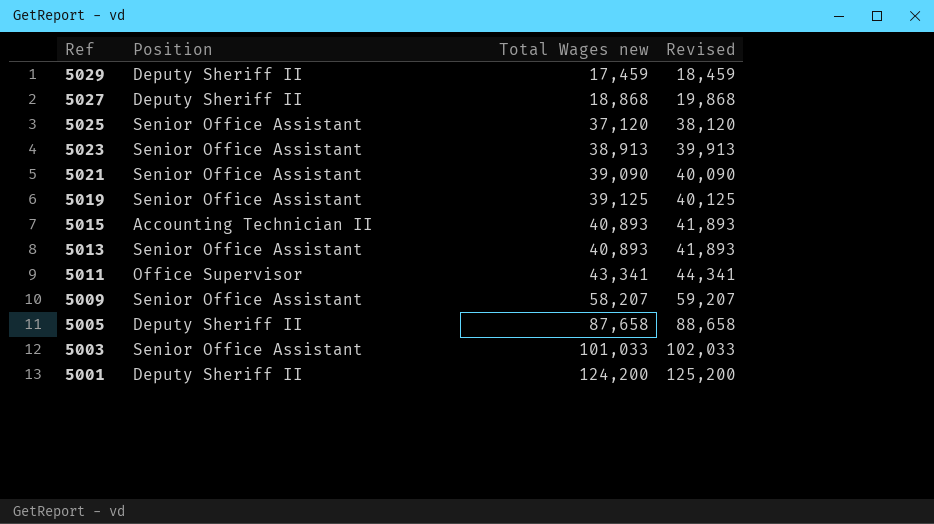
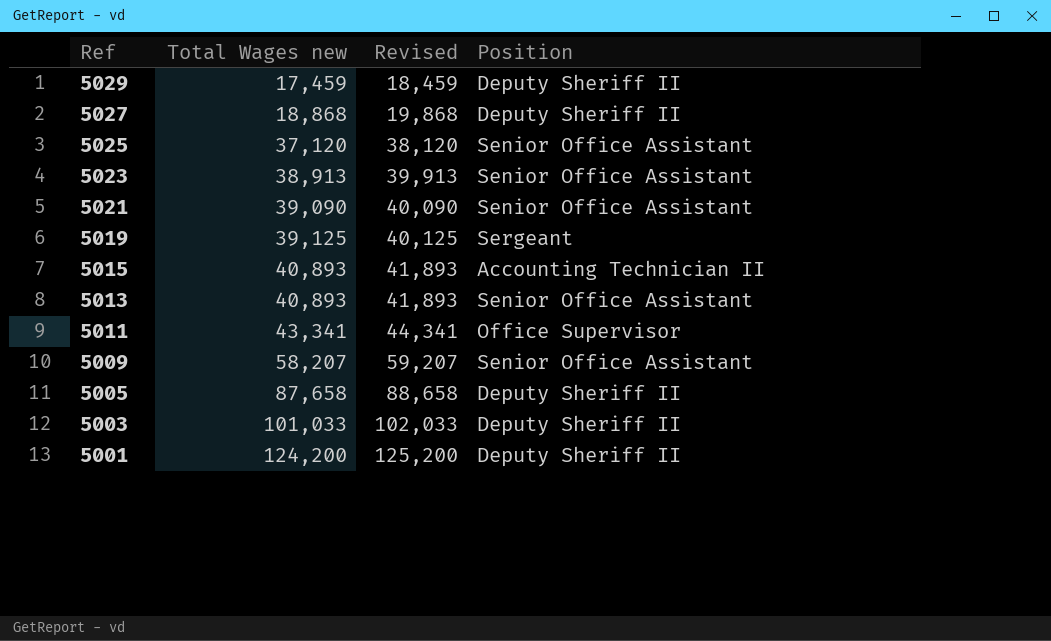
column Position | position: 2 -> 4
5019 | Position: Senior Office Assistant -> Sergeant
5003 | Position: Senior Office Assistant -> Deputy Sheriff II

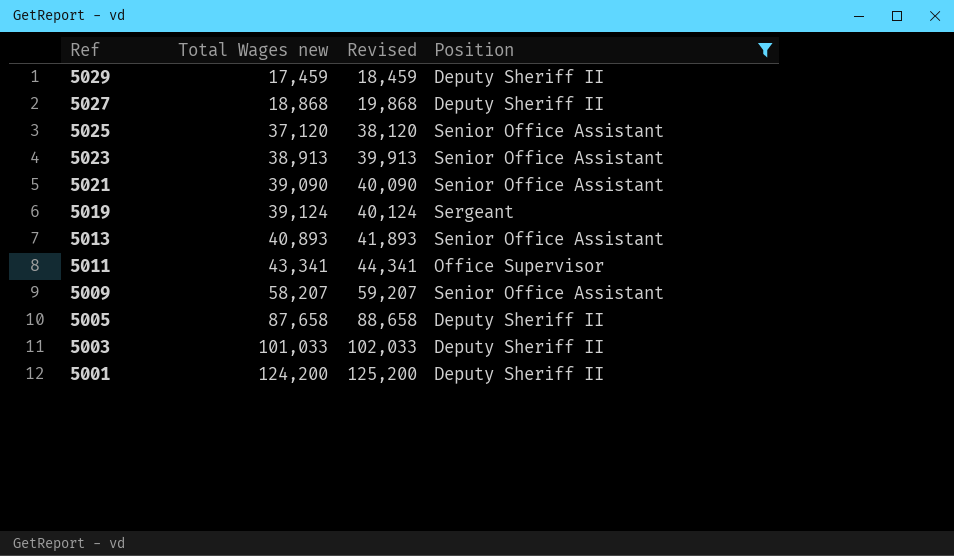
filter: none -> Position != Accounting Technician II
5019 | Total Wages new: 39,125 -> 39,124
5019 | Revised: 40,125 -> 40,124

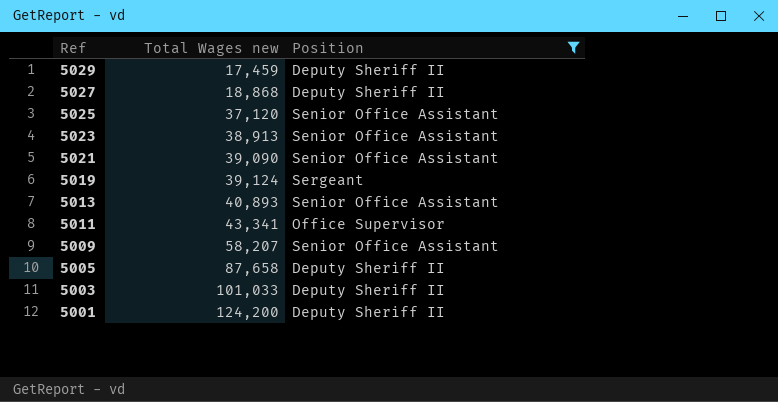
column Revised | formula: [Total Wages new] + 1000 -> none

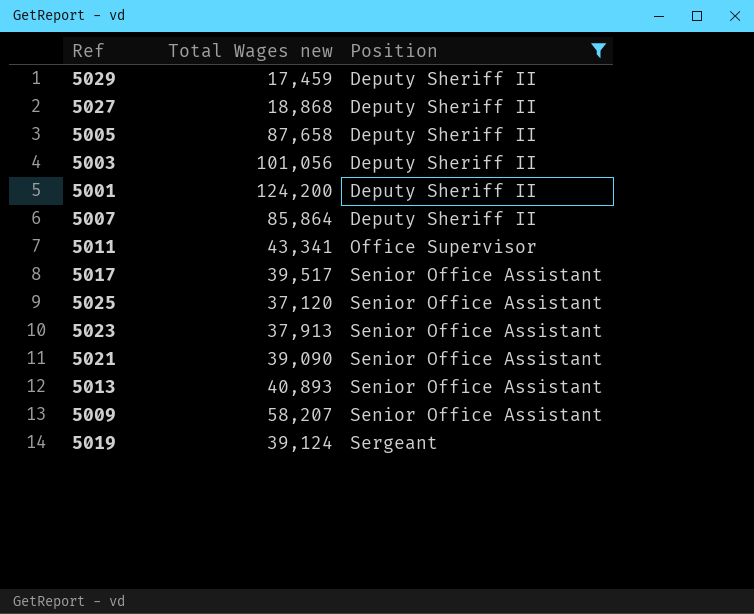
row order: Ref descending -> Position ascending
5003 | Total Wages new: 101,033 -> 101,056
row 5007: none -> 85,864 | Deputy Sheriff II
row 5017: none -> 39,517 | Senior Office Assistant
5023 | Total Wages new: 38,913 -> 37,913

